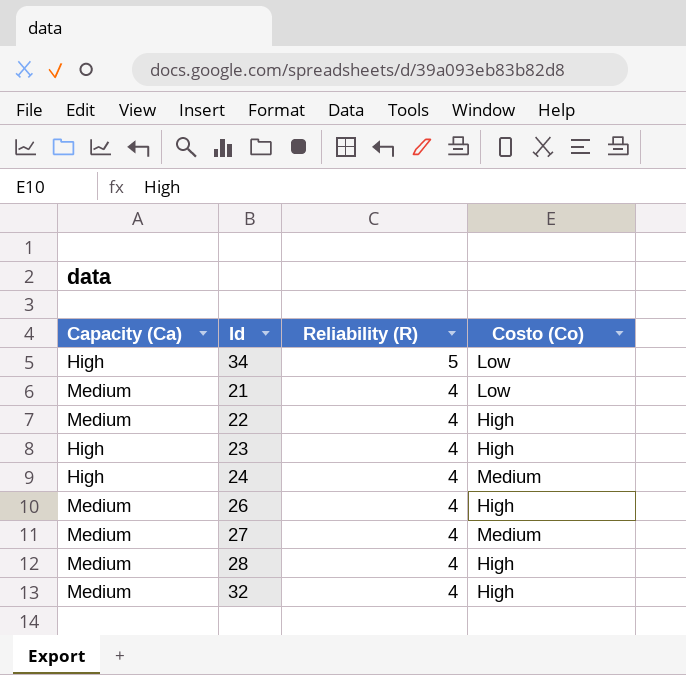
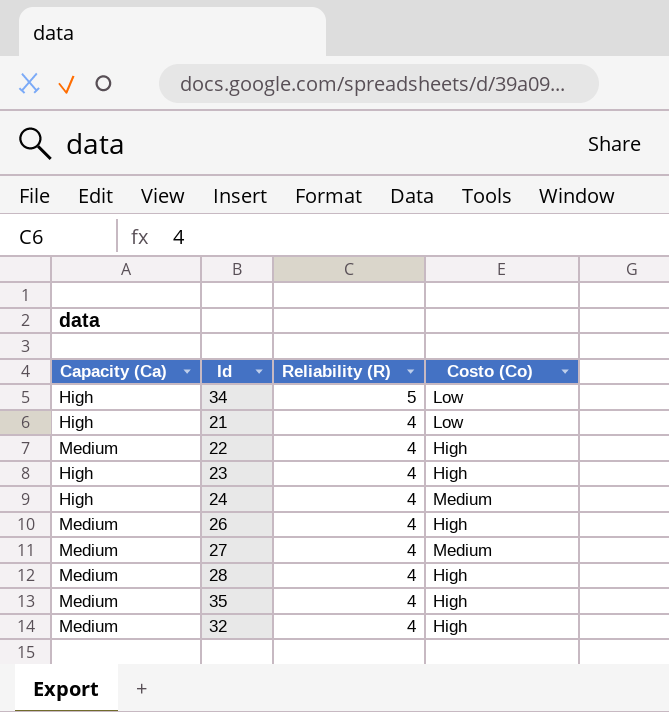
21 | Capacity (Ca): Medium -> High
row 35: none -> Medium | 4 | High

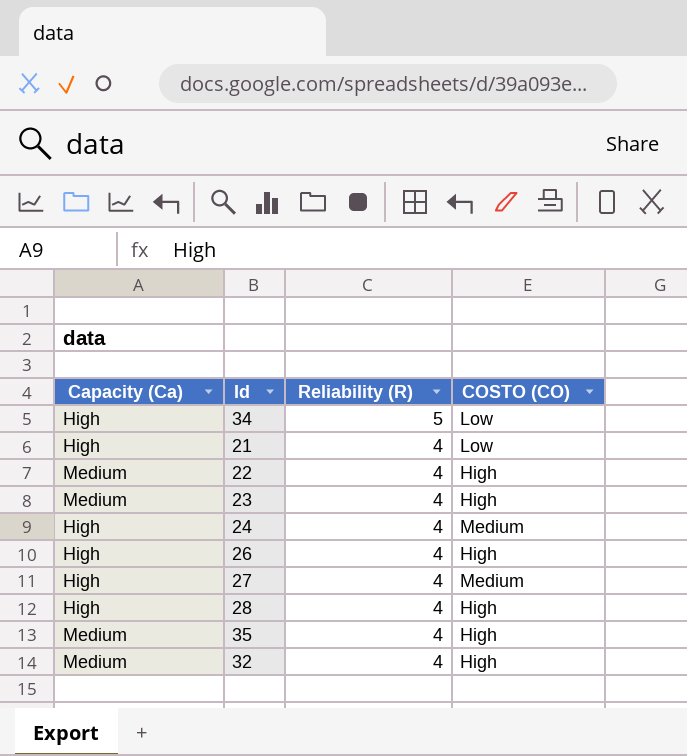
column name: Costo (Co) -> COSTO (CO)
23 | Capacity (Ca): High -> Medium
26 | Capacity (Ca): Medium -> High
27 | Capacity (Ca): Medium -> High
28 | Capacity (Ca): Medium -> High

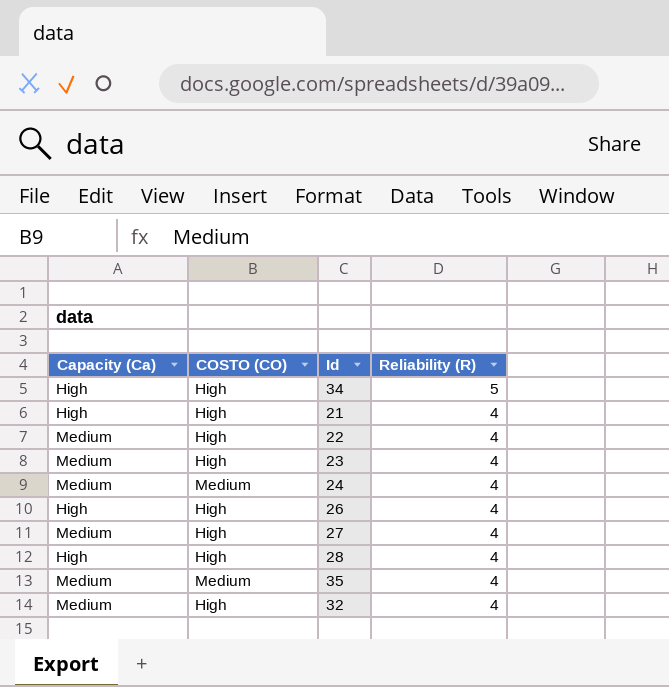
column COSTO (CO) | position: 4 -> 2
34 | COSTO (CO): Low -> High
21 | COSTO (CO): Low -> High
24 | Capacity (Ca): High -> Medium
27 | Capacity (Ca): High -> Medium
27 | COSTO (CO): Medium -> High
35 | COSTO (CO): High -> Medium

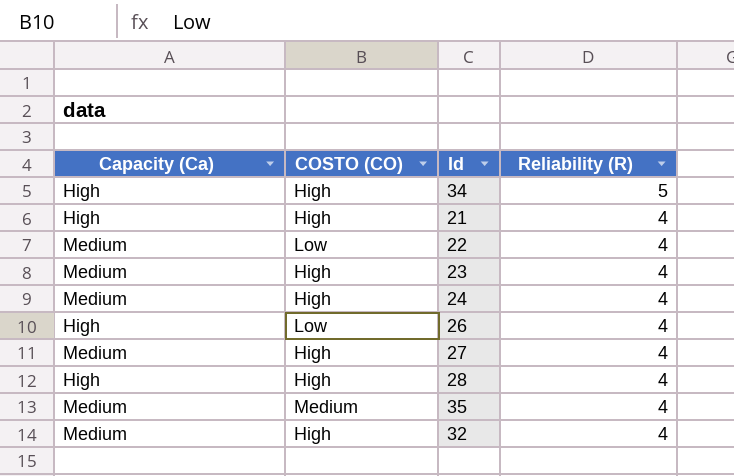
22 | COSTO (CO): High -> Low
24 | COSTO (CO): Medium -> High
26 | COSTO (CO): High -> Low

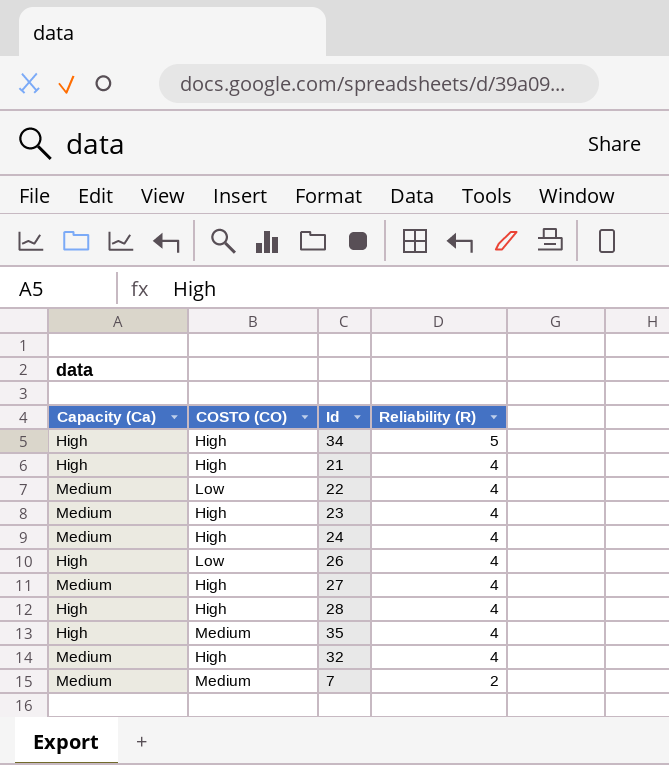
35 | Capacity (Ca): Medium -> High
row 7: none -> Medium | Medium | 2

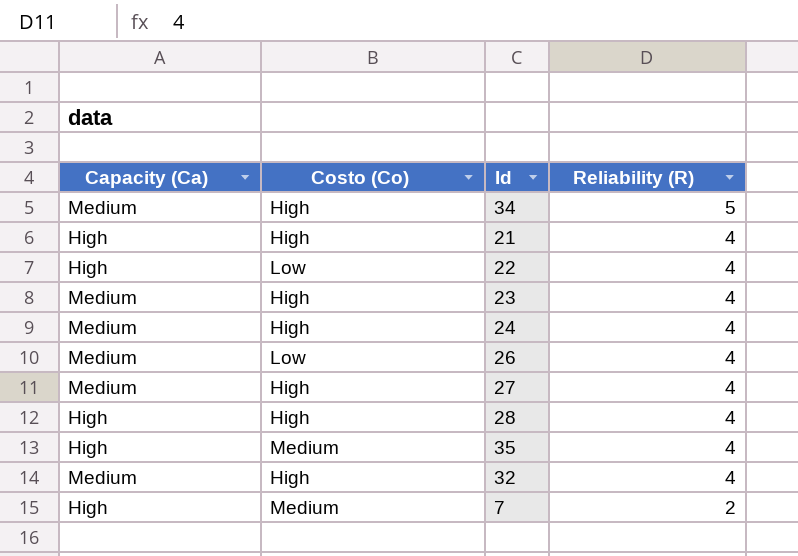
column name: COSTO (CO) -> Costo (Co)
34 | Capacity (Ca): High -> Medium
22 | Capacity (Ca): Medium -> High
26 | Capacity (Ca): High -> Medium
7 | Capacity (Ca): Medium -> High

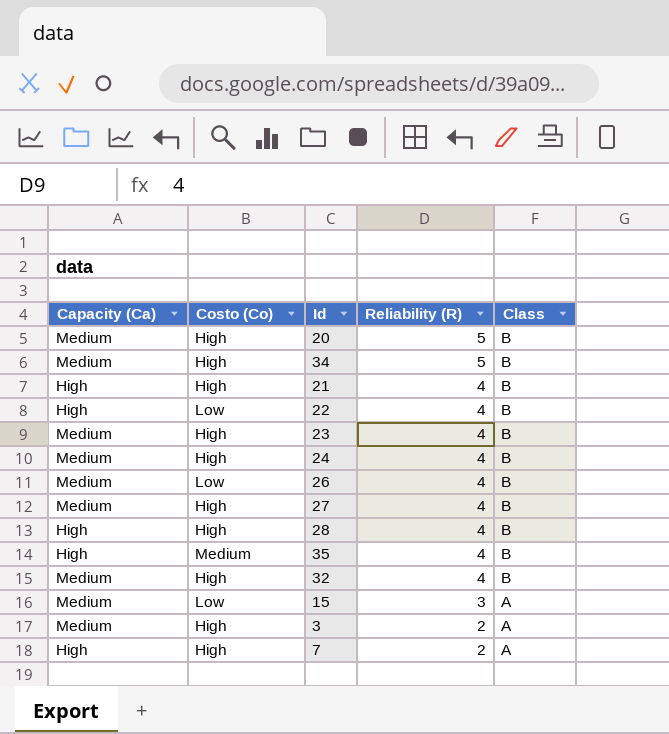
column Class | position: none -> 5
row 20: none -> Medium | High | 5 | B
row 15: none -> Medium | Low | 3 | A
row 3: none -> Medium | High | 2 | A
7 | Costo (Co): Medium -> High

